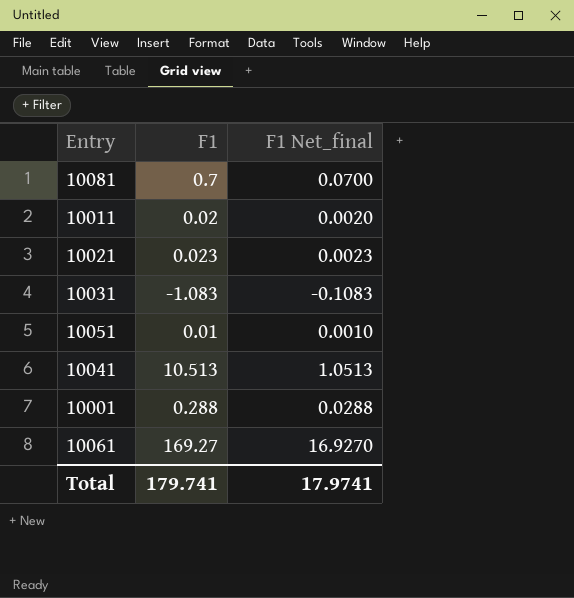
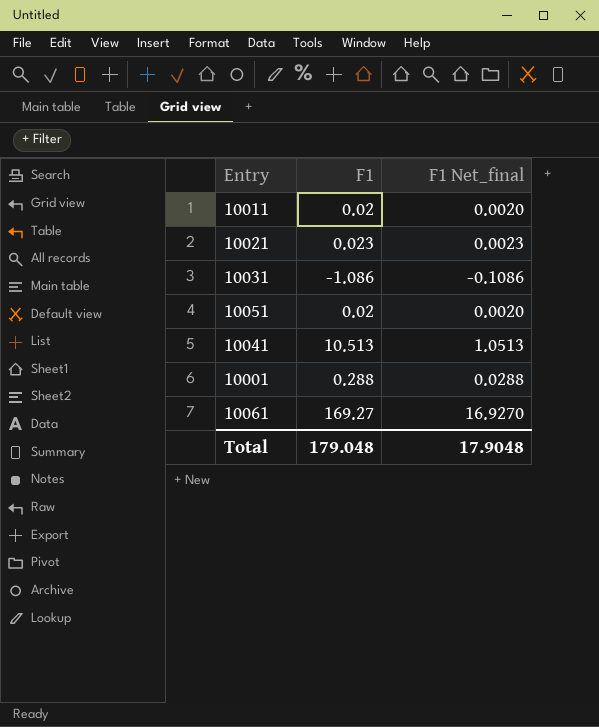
row 10081: 0.7 | 0.0700 -> none
10031 | F1: -1.083 -> -1.086
10031 | F1 Net_final: -0.1083 -> -0.1086
10051 | F1: 0.01 -> 0.02
10051 | F1 Net_final: 0.0010 -> 0.0020
Total | F1: 179.741 -> 179.048
Total | F1 Net_final: 17.9741 -> 17.9048

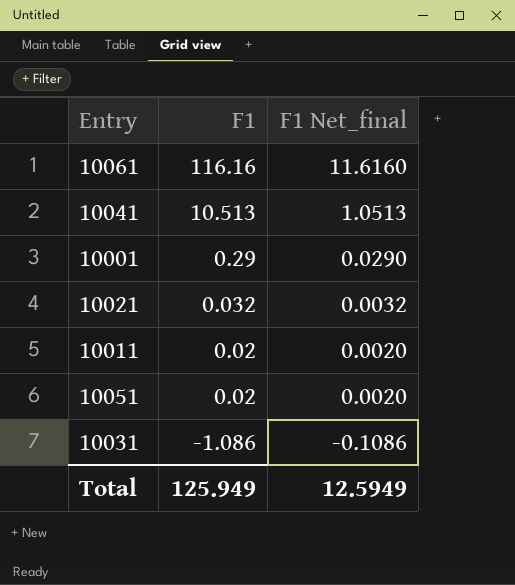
row order: none -> F1 descending
10061 | F1: 169.27 -> 116.16
10061 | F1 Net_final: 16.9270 -> 11.6160
10001 | F1: 0.288 -> 0.29
10001 | F1 Net_final: 0.0288 -> 0.0290
10021 | F1: 0.023 -> 0.032
10021 | F1 Net_final: 0.0023 -> 0.0032
Total | F1: 179.048 -> 125.949
Total | F1 Net_final: 17.9048 -> 12.5949

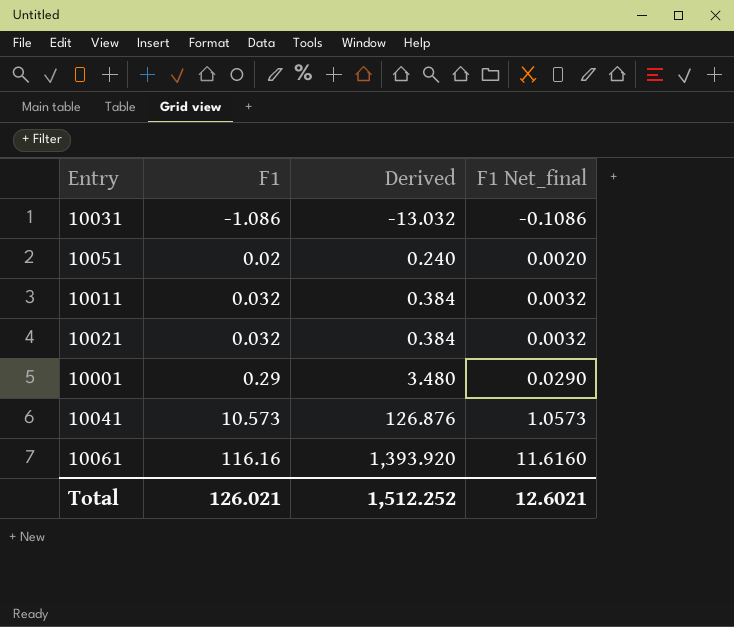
row order: F1 descending -> F1 ascending
column Derived | formula: none -> [F1] * 12
10011 | F1: 0.02 -> 0.032
10011 | F1 Net_final: 0.0020 -> 0.0032
10041 | F1: 10.513 -> 10.573
10041 | F1 Net_final: 1.0513 -> 1.0573
Total | F1: 125.949 -> 126.021
Total | F1 Net_final: 12.5949 -> 12.6021

